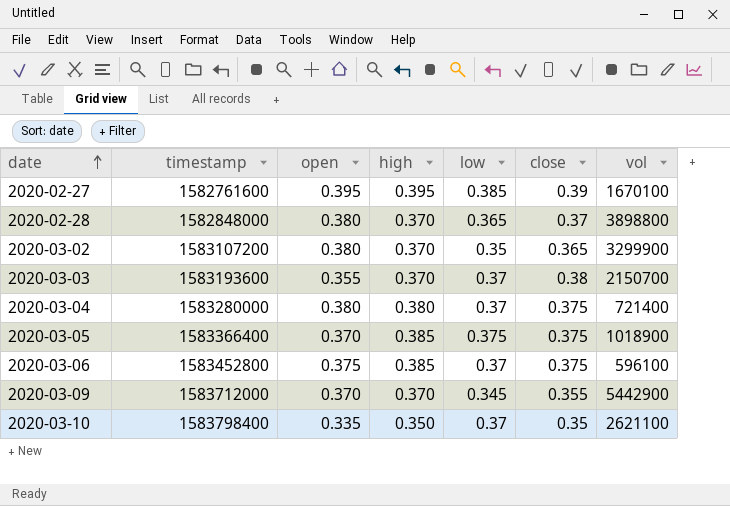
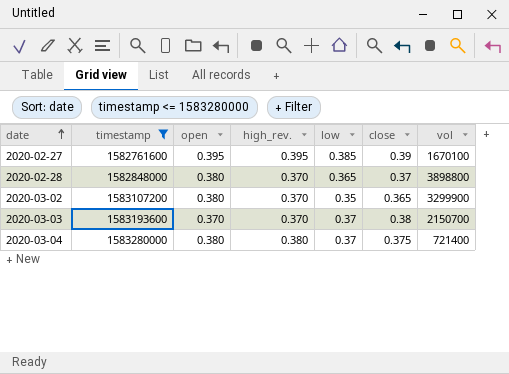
filter: none -> timestamp <= 1583280000
column name: high -> high_rev.
2020-03-03 | open: 0.355 -> 0.370

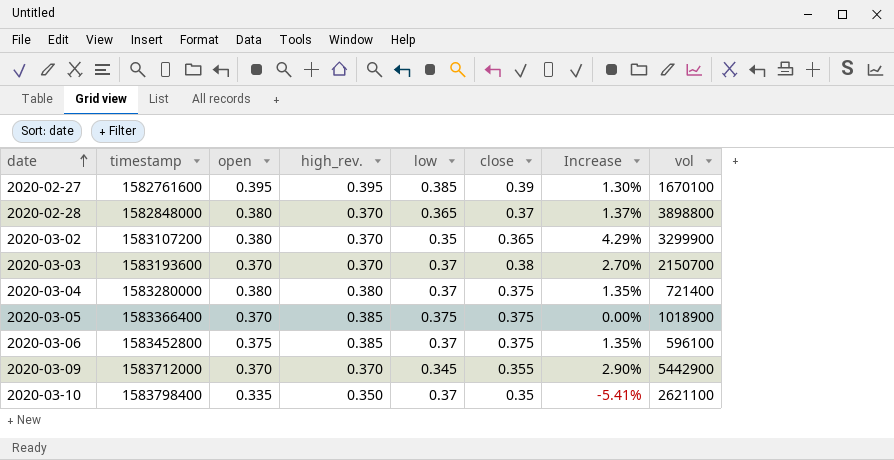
filter: timestamp <= 1583280000 -> none
column Increase | formula: none -> ([close] - [low]) / [low]

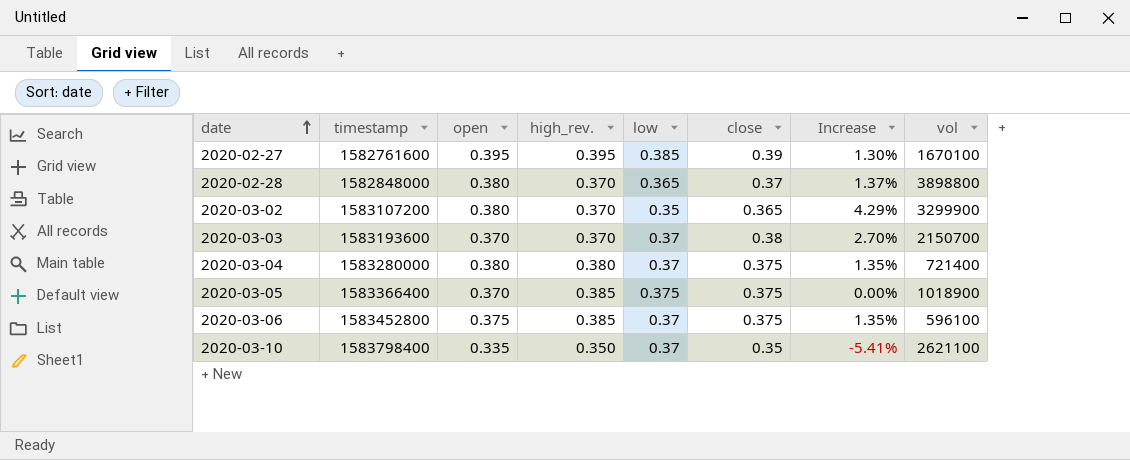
row 2020-03-09: 1583712000 | 0.370 | 0.370 | 0.345 | 0.355 | 2.90% | 5442900 -> none

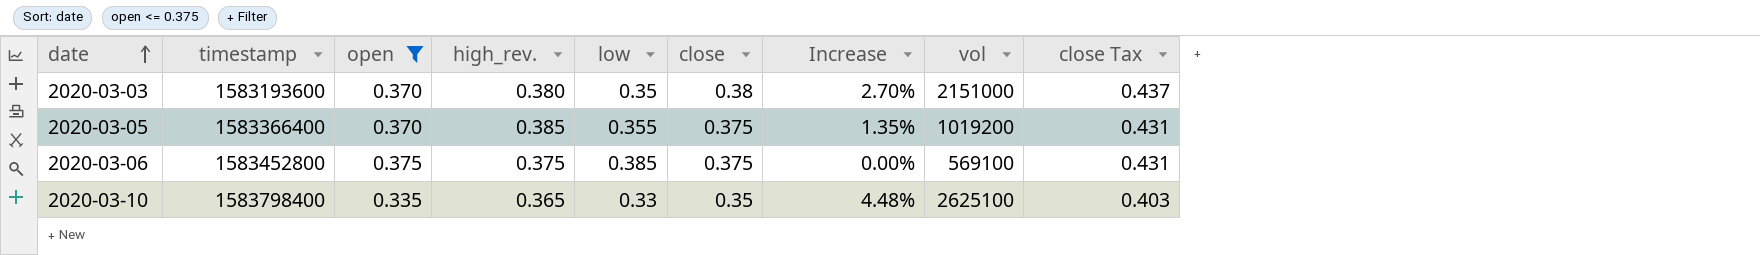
filter: none -> open <= 0.375
column Increase | formula: ([close] - [low]) / [low] -> ([close] - [open]) / [open]
column close Tax | formula: none -> [close] * 1.15
2020-03-03 | high_rev.: 0.370 -> 0.380
2020-03-03 | low: 0.37 -> 0.35
2020-03-03 | vol: 2150700 -> 2151000
2020-03-05 | low: 0.375 -> 0.355
2020-03-05 | vol: 1018900 -> 1019200
2020-03-06 | high_rev.: 0.385 -> 0.375
2020-03-06 | low: 0.37 -> 0.385
2020-03-06 | vol: 596100 -> 569100
2020-03-10 | high_rev.: 0.350 -> 0.365
2020-03-10 | low: 0.37 -> 0.33
2020-03-10 | vol: 2621100 -> 2625100

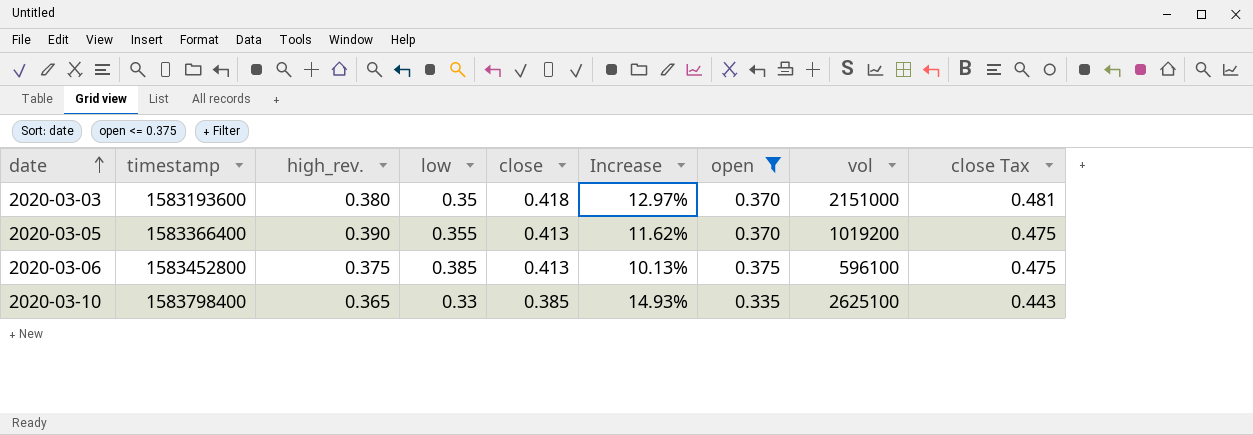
column open | position: 3 -> 7
2020-03-03 | close: 0.38 -> 0.418
2020-03-03 | Increase: 2.70% -> 12.97%
2020-03-03 | close Tax: 0.437 -> 0.481
2020-03-05 | high_rev.: 0.385 -> 0.390
2020-03-05 | close: 0.375 -> 0.413
2020-03-05 | Increase: 1.35% -> 11.62%
2020-03-05 | close Tax: 0.431 -> 0.475
2020-03-06 | close: 0.375 -> 0.413
2020-03-06 | Increase: 0.00% -> 10.13%
2020-03-06 | vol: 569100 -> 596100
2020-03-06 | close Tax: 0.431 -> 0.475
2020-03-10 | close: 0.35 -> 0.385
2020-03-10 | Increase: 4.48% -> 14.93%
2020-03-10 | close Tax: 0.403 -> 0.443

